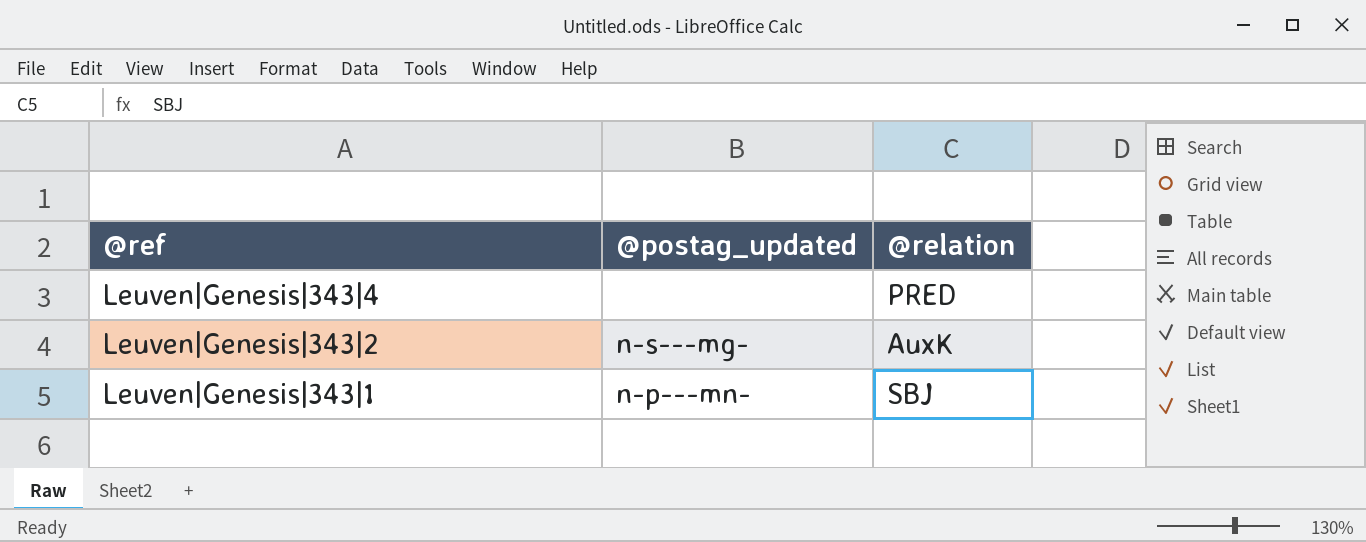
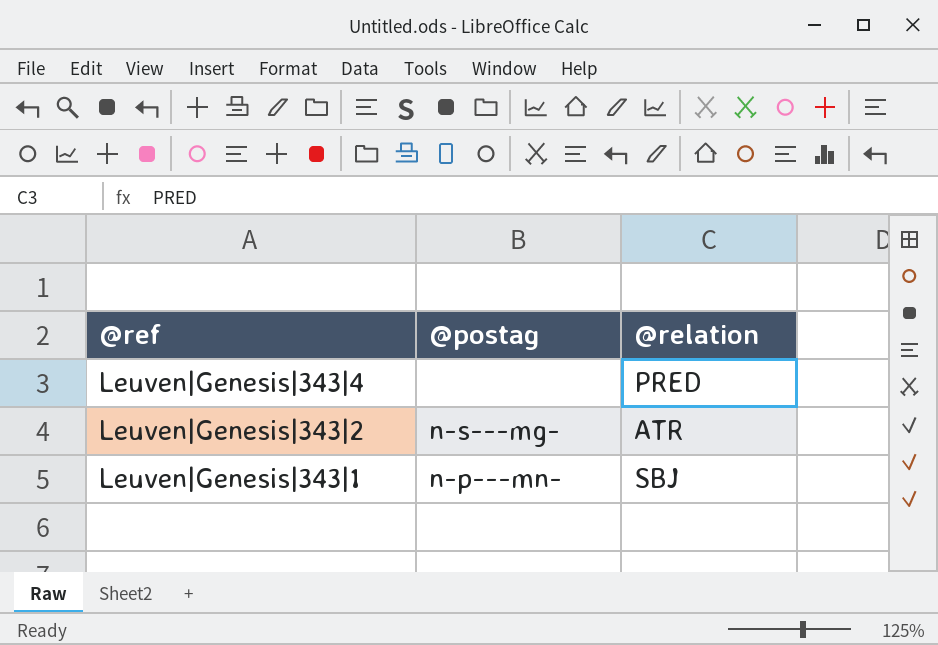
column name: @postag_updated -> @postag
Leuven|Genesis|343|2 | @relation: AuxK -> ATR

